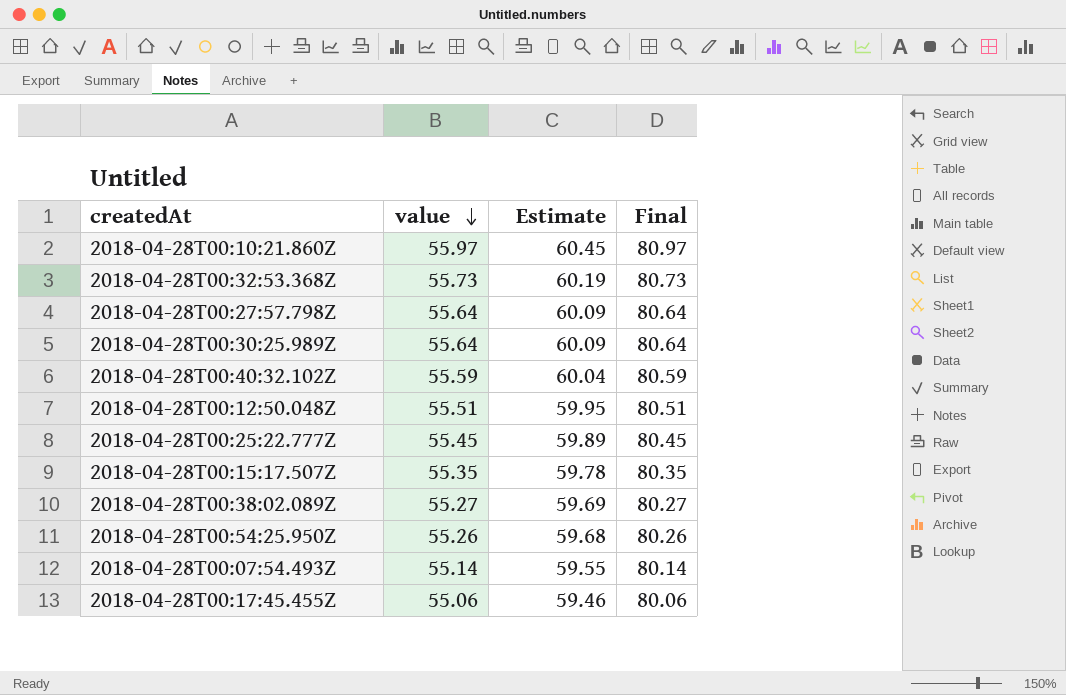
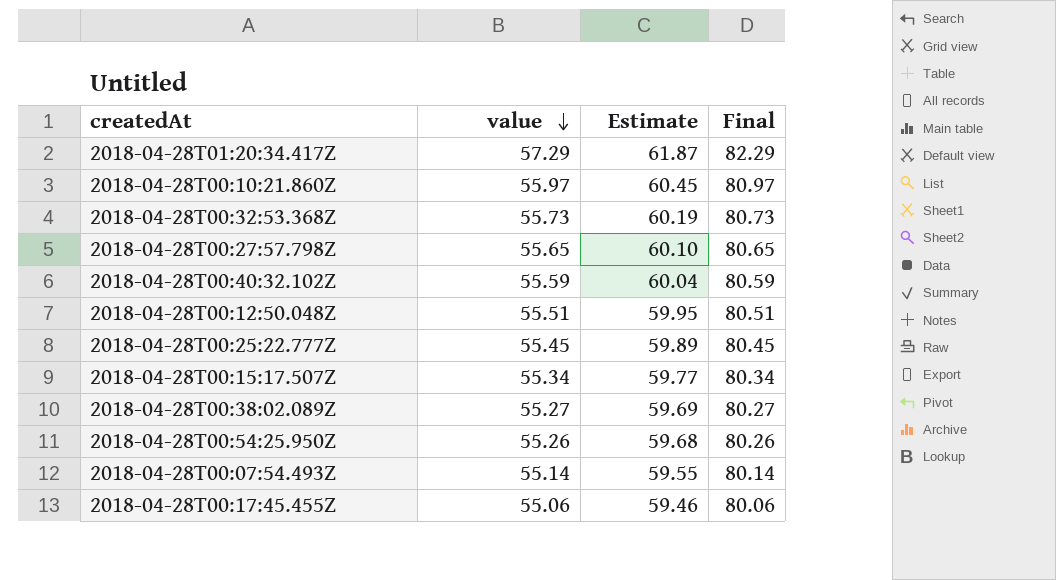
row 2018-04-28T00:30:25.989Z: 55.64 | 60.09 | 80.64 -> none
row 2018-04-28T01:20:34.417Z: none -> 57.29 | 61.87 | 82.29
2018-04-28T00:27:57.798Z | value: 55.64 -> 55.65
2018-04-28T00:27:57.798Z | Estimate: 60.09 -> 60.10
2018-04-28T00:27:57.798Z | Final: 80.64 -> 80.65
2018-04-28T00:15:17.507Z | value: 55.35 -> 55.34
2018-04-28T00:15:17.507Z | Estimate: 59.78 -> 59.77
2018-04-28T00:15:17.507Z | Final: 80.35 -> 80.34

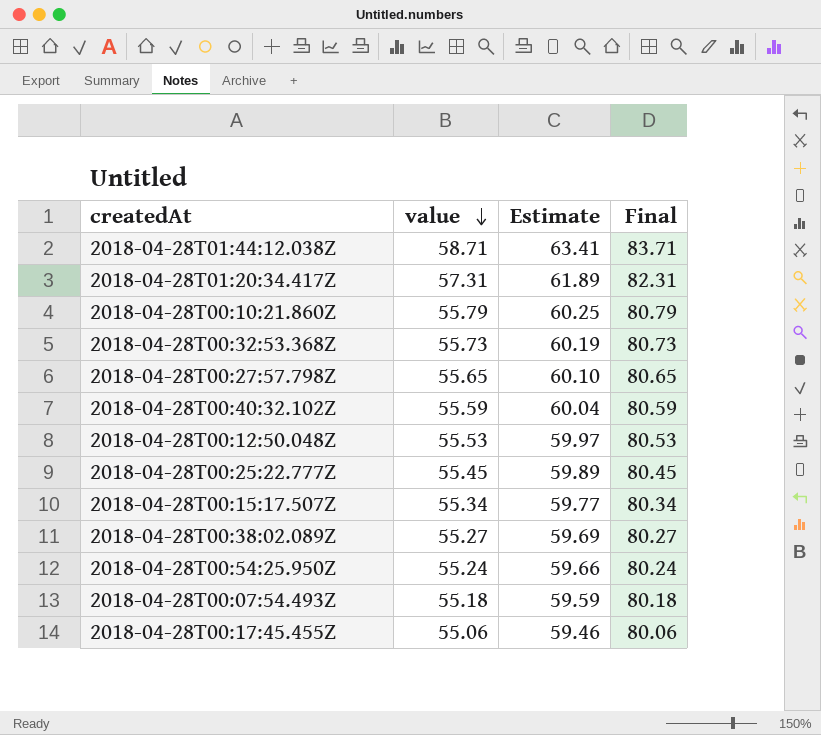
row 2018-04-28T01:44:12.038Z: none -> 58.71 | 63.41 | 83.71
2018-04-28T01:20:34.417Z | value: 57.29 -> 57.31
2018-04-28T01:20:34.417Z | Estimate: 61.87 -> 61.89
2018-04-28T01:20:34.417Z | Final: 82.29 -> 82.31
2018-04-28T00:10:21.860Z | value: 55.97 -> 55.79
2018-04-28T00:10:21.860Z | Estimate: 60.45 -> 60.25
2018-04-28T00:10:21.860Z | Final: 80.97 -> 80.79
2018-04-28T00:12:50.048Z | value: 55.51 -> 55.53
2018-04-28T00:12:50.048Z | Estimate: 59.95 -> 59.97
2018-04-28T00:12:50.048Z | Final: 80.51 -> 80.53
2018-04-28T00:54:25.950Z | value: 55.26 -> 55.24
2018-04-28T00:54:25.950Z | Estimate: 59.68 -> 59.66
2018-04-28T00:54:25.950Z | Final: 80.26 -> 80.24
2018-04-28T00:07:54.493Z | value: 55.14 -> 55.18
2018-04-28T00:07:54.493Z | Estimate: 59.55 -> 59.59
2018-04-28T00:07:54.493Z | Final: 80.14 -> 80.18

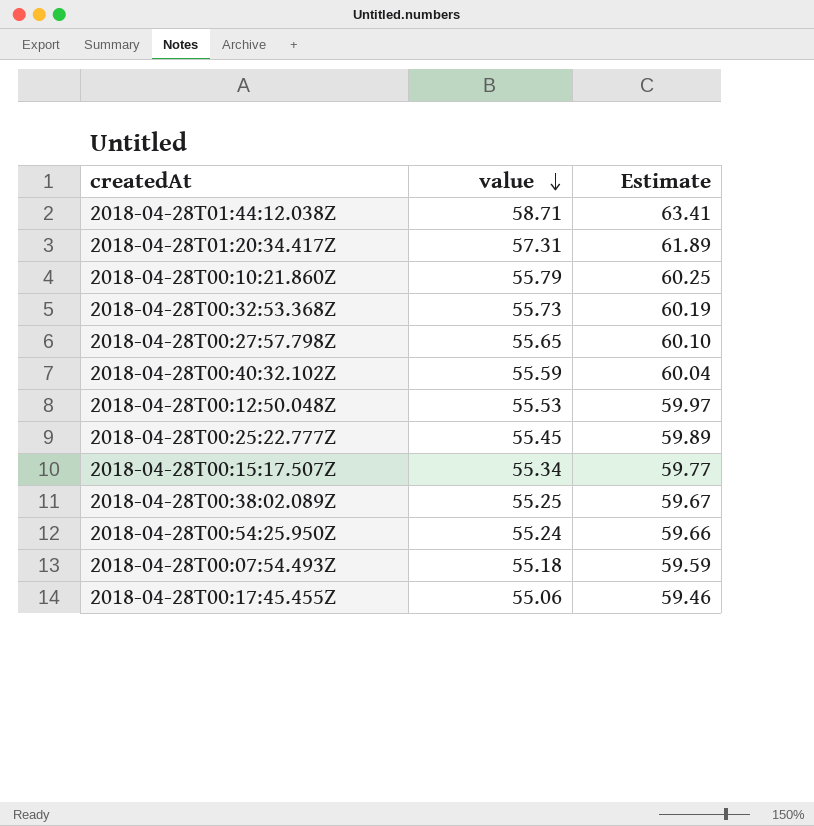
column Final | formula: [value] + 25 -> none
2018-04-28T00:38:02.089Z | value: 55.27 -> 55.25
2018-04-28T00:38:02.089Z | Estimate: 59.69 -> 59.67

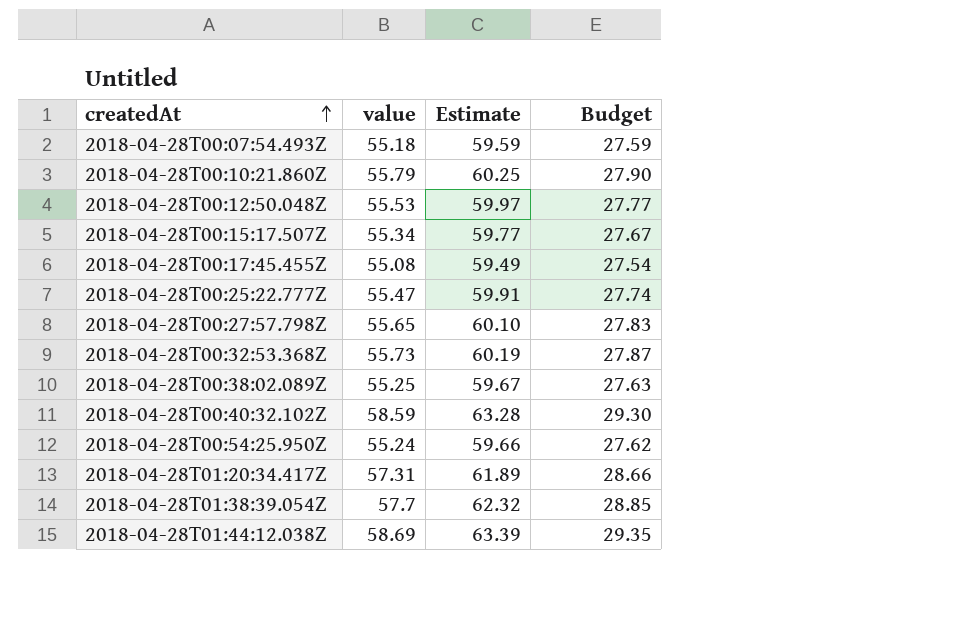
row order: value descending -> createdAt ascending
column Budget | formula: none -> [value] * 0.5
2018-04-28T00:17:45.455Z | value: 55.06 -> 55.08
2018-04-28T00:17:45.455Z | Estimate: 59.46 -> 59.49
2018-04-28T00:25:22.777Z | value: 55.45 -> 55.47
2018-04-28T00:25:22.777Z | Estimate: 59.89 -> 59.91
2018-04-28T00:40:32.102Z | value: 55.59 -> 58.59
2018-04-28T00:40:32.102Z | Estimate: 60.04 -> 63.28
row 2018-04-28T01:38:39.054Z: none -> 57.7 | 62.32 | 28.85
2018-04-28T01:44:12.038Z | value: 58.71 -> 58.69
2018-04-28T01:44:12.038Z | Estimate: 63.41 -> 63.39

